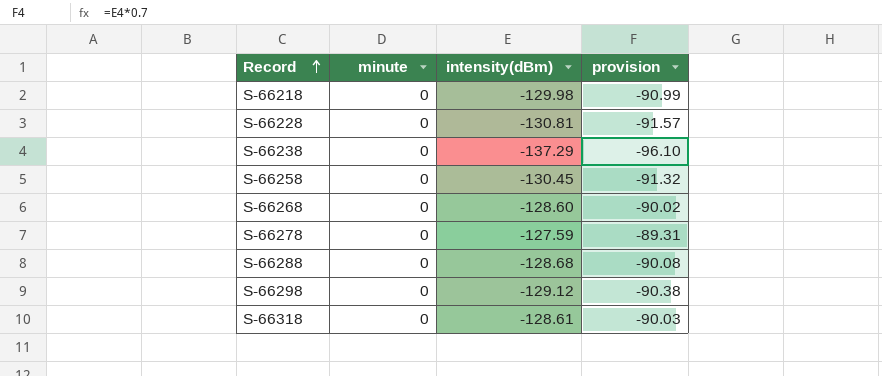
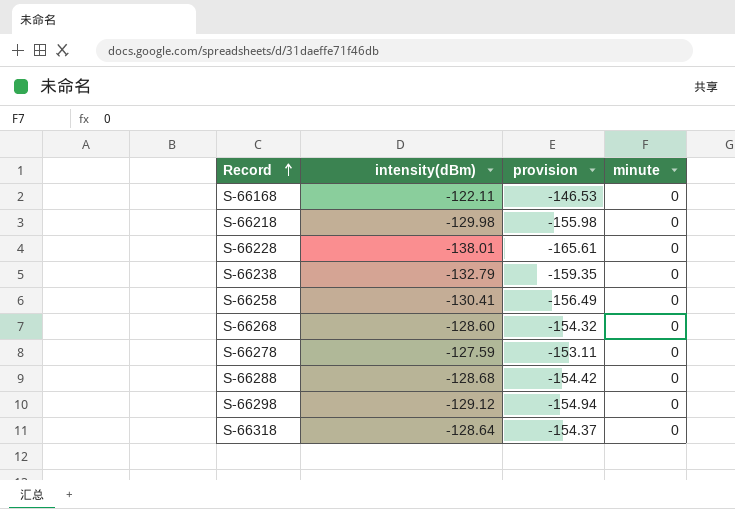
column provision | formula: [intensity(dBm)] * 0.7 -> [intensity(dBm)] * 1.2
column minute | position: 2 -> 4
row S-66168: none -> -122.11 | -146.53 | 0
S-66228 | intensity(dBm): -130.81 -> -138.01
S-66238 | intensity(dBm): -137.29 -> -132.79
S-66258 | intensity(dBm): -130.45 -> -130.41
S-66318 | intensity(dBm): -128.61 -> -128.64

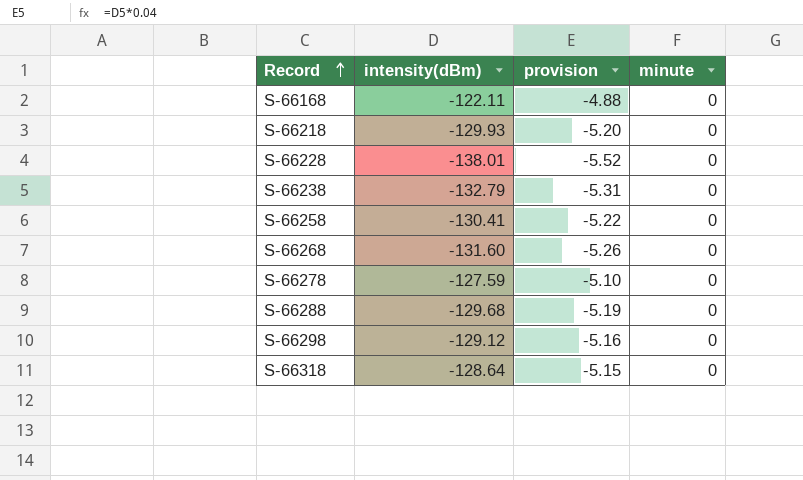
column provision | formula: [intensity(dBm)] * 1.2 -> [intensity(dBm)] * 0.04
S-66218 | intensity(dBm): -129.98 -> -129.93
S-66268 | intensity(dBm): -128.60 -> -131.60
S-66288 | intensity(dBm): -128.68 -> -129.68

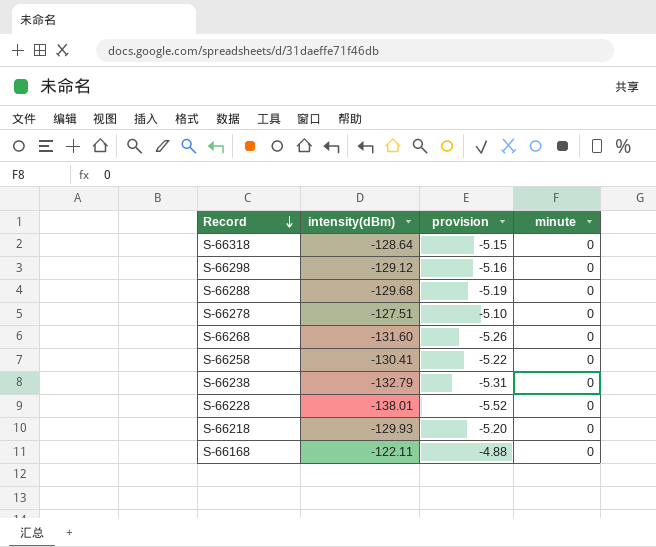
row order: Record ascending -> Record descending
S-66278 | intensity(dBm): -127.59 -> -127.51

